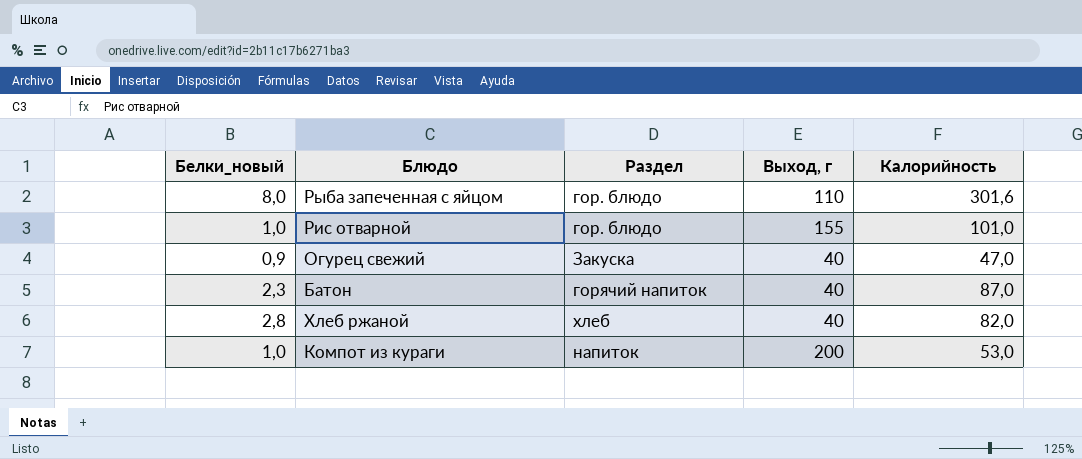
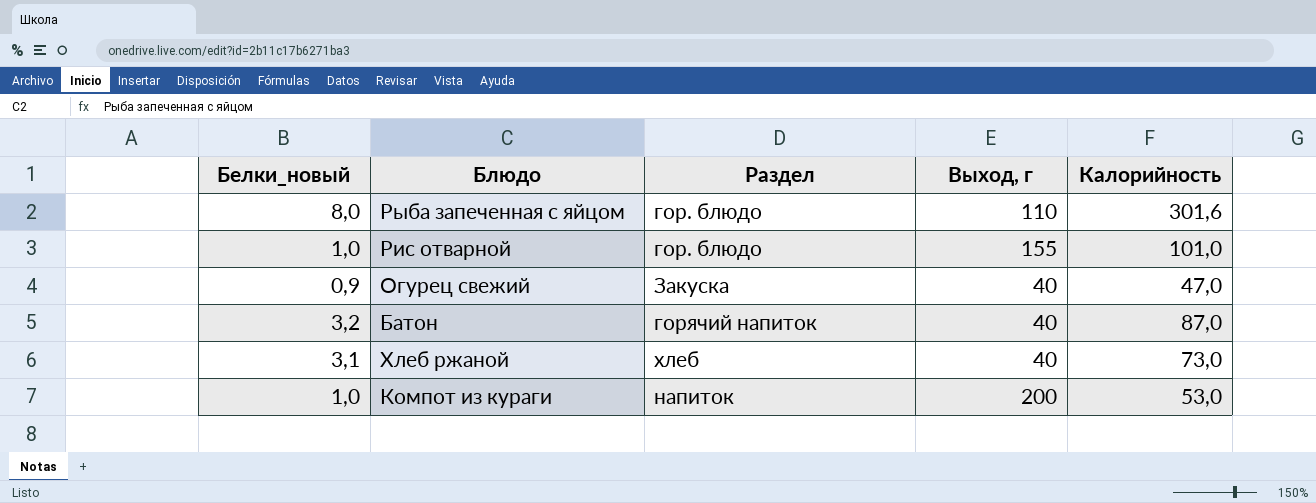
Батон | Белки_новый: 2,3 -> 3,2
Хлеб ржаной | Белки_новый: 2,8 -> 3,1
Хлеб ржаной | Калорийность: 82,0 -> 73,0

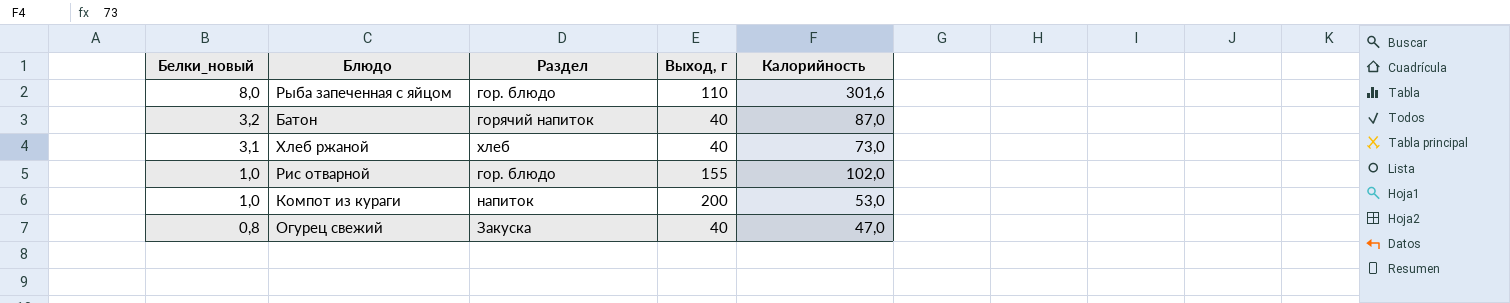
row order: none -> Белки_новый descending
Рис отварной | Калорийность: 101,0 -> 102,0
Огурец свежий | Белки_новый: 0,9 -> 0,8

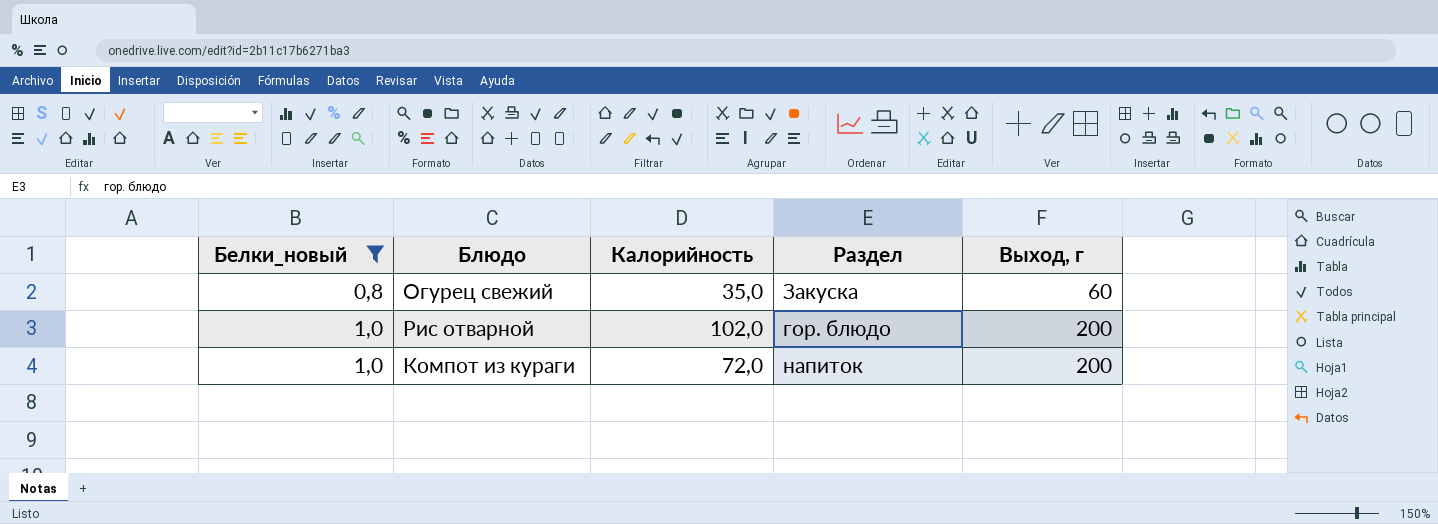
filter: none -> Белки_новый <= 1,0
row order: Белки_новый descending -> Белки_новый ascending
column Калорийность | position: 5 -> 3
Огурец свежий | Калорийность: 47,0 -> 35,0
Огурец свежий | Выход, г: 40 -> 60
Рис отварной | Выход, г: 155 -> 200
Компот из кураги | Калорийность: 53,0 -> 72,0

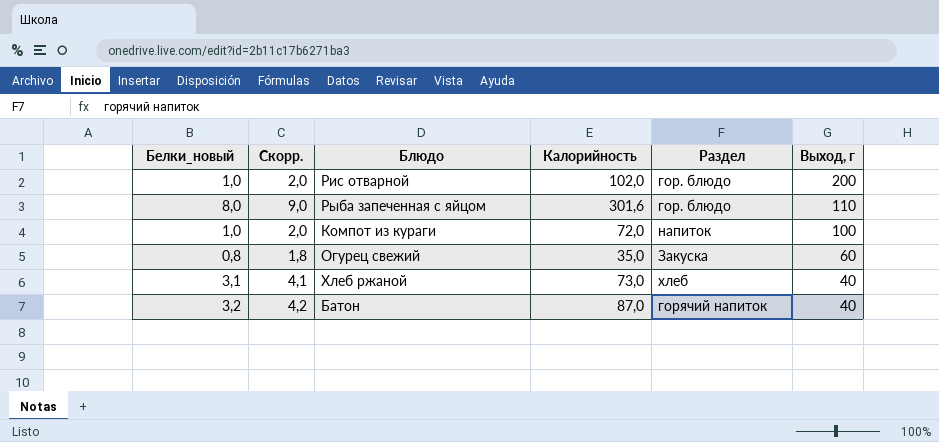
filter: Белки_новый <= 1,0 -> none
row order: Белки_новый ascending -> Выход, г descending
column Скорр. | formula: none -> [Белки_новый] + 1
Компот из кураги | Выход, г: 200 -> 100

